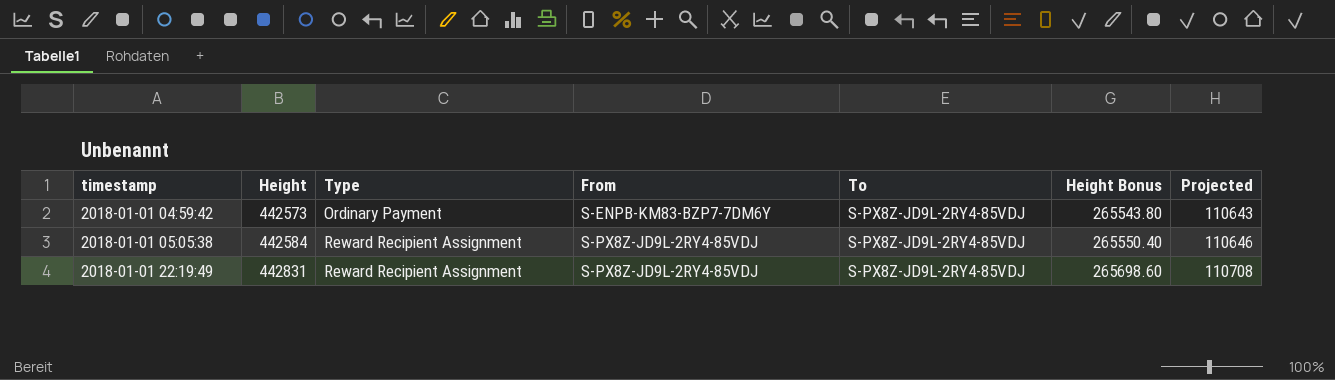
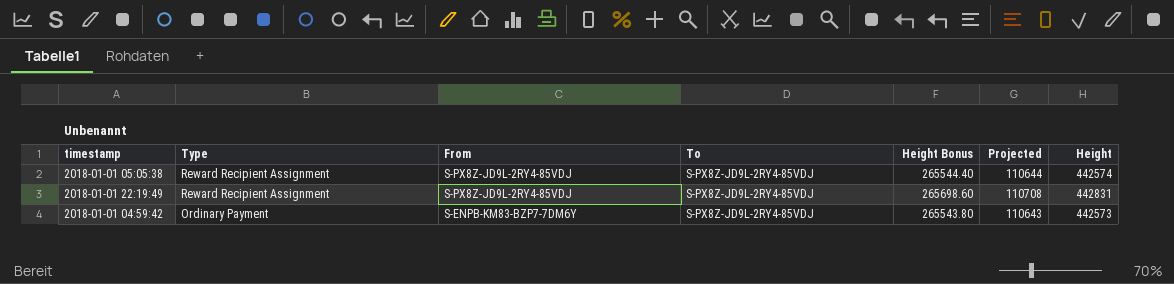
row order: timestamp ascending -> Type descending
column Height | position: 2 -> 7
2018-01-01 05:05:38 | Height Bonus: 265550.40 -> 265544.40
2018-01-01 05:05:38 | Projected: 110646 -> 110644
2018-01-01 05:05:38 | Height: 442584 -> 442574

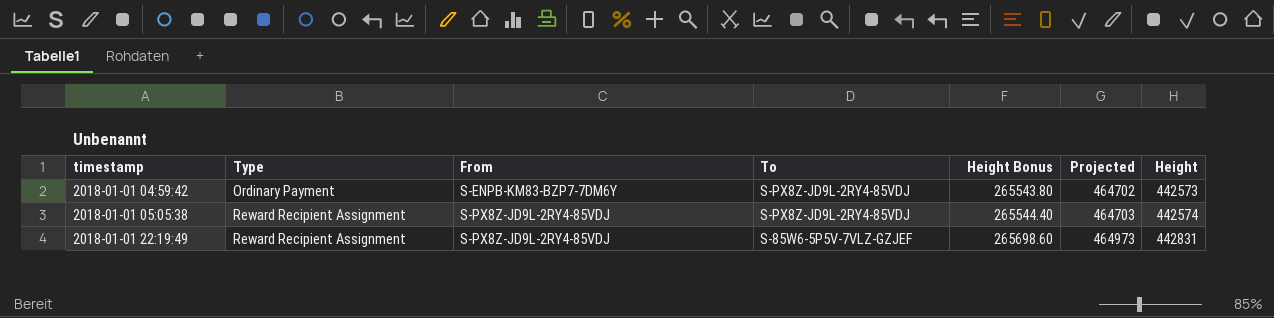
row order: Type descending -> timestamp ascending
column Projected | formula: [Height] * 0.25 -> [Height] * 1.05
2018-01-01 22:19:49 | To: S-PX8Z-JD9L-2RY4-85VDJ -> S-85W6-5P5V-7VLZ-GZJEF

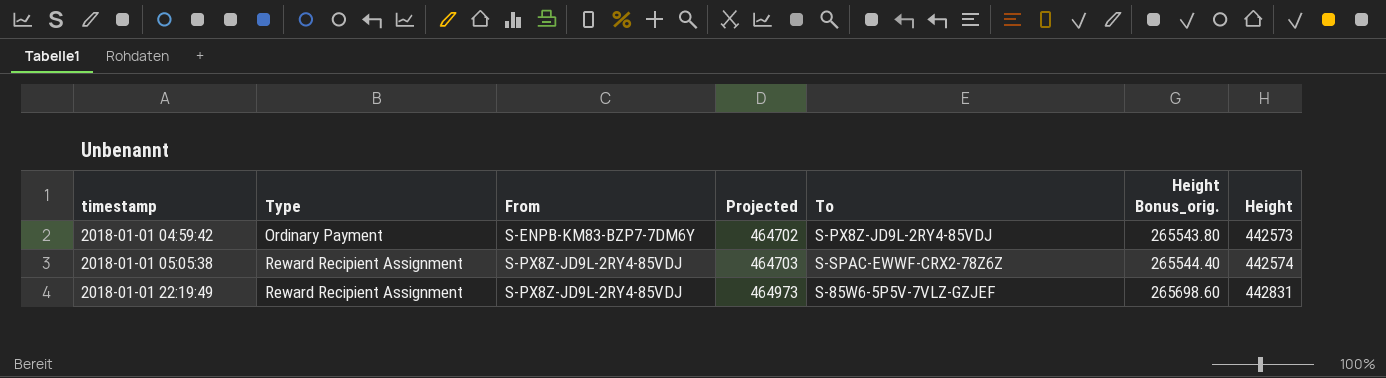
column Projected | position: 6 -> 4
column name: Height Bonus -> Height Bonus_orig.
2018-01-01 05:05:38 | To: S-PX8Z-JD9L-2RY4-85VDJ -> S-SPAC-EWWF-CRX2-78Z6Z

